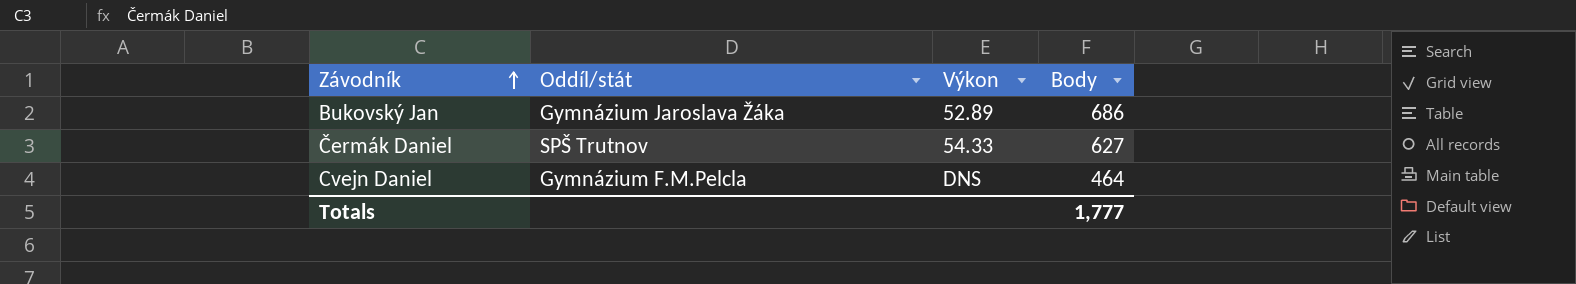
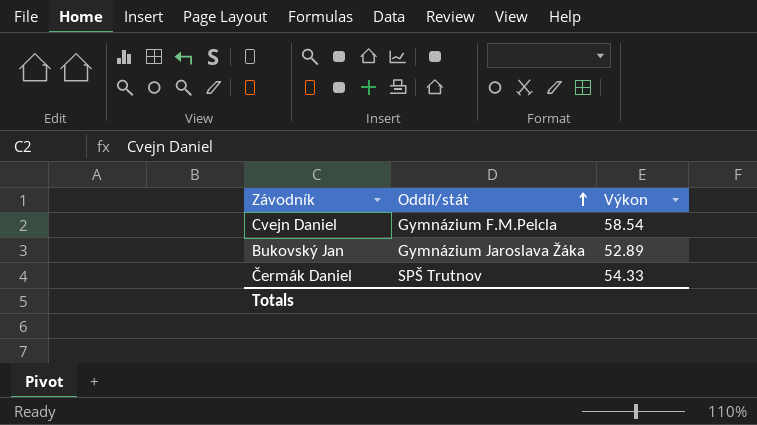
row order: Závodník ascending -> Oddíl/stát ascending
column Body | position: 4 -> none
Cvejn Daniel | Výkon: DNS -> 58.54

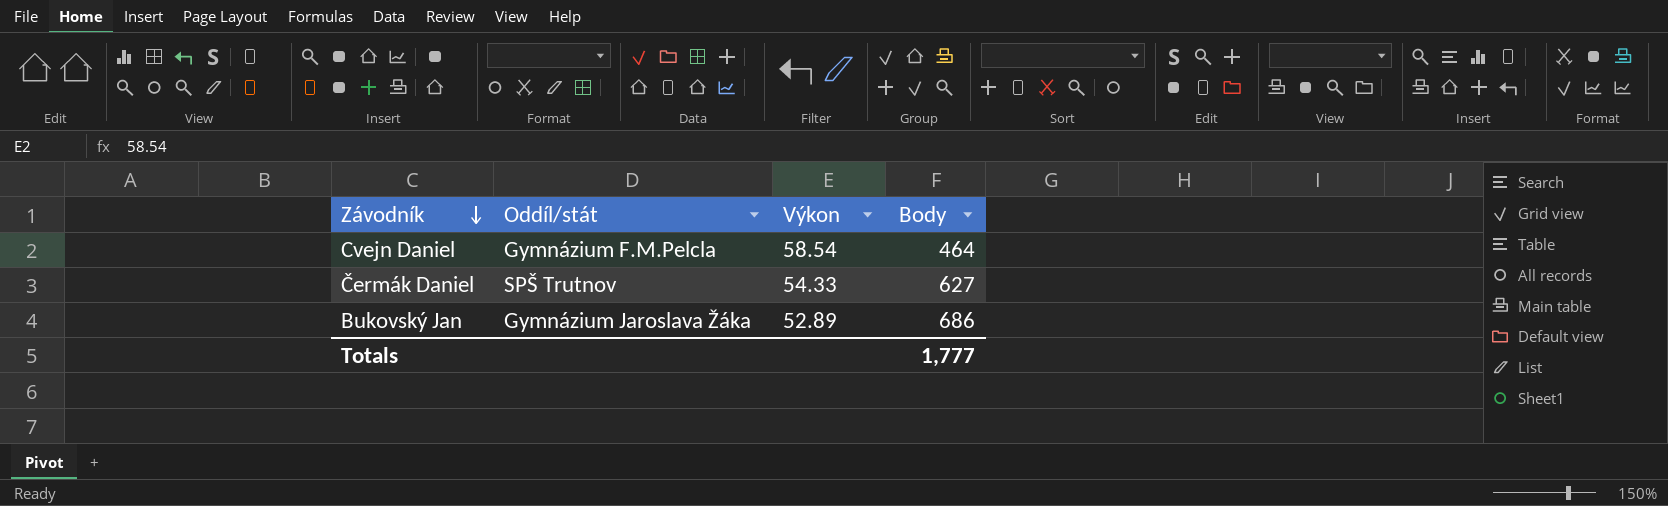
row order: Oddíl/stát ascending -> Závodník descending
column Body | position: none -> 4

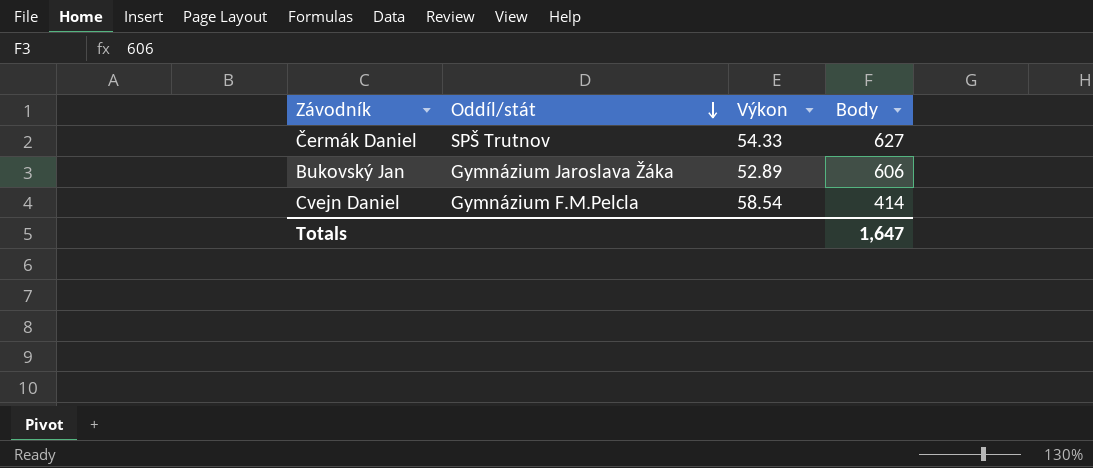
row order: Závodník descending -> Oddíl/stát descending
Bukovský Jan | Body: 686 -> 606
Cvejn Daniel | Body: 464 -> 414
Totals | Body: 1,777 -> 1,647

